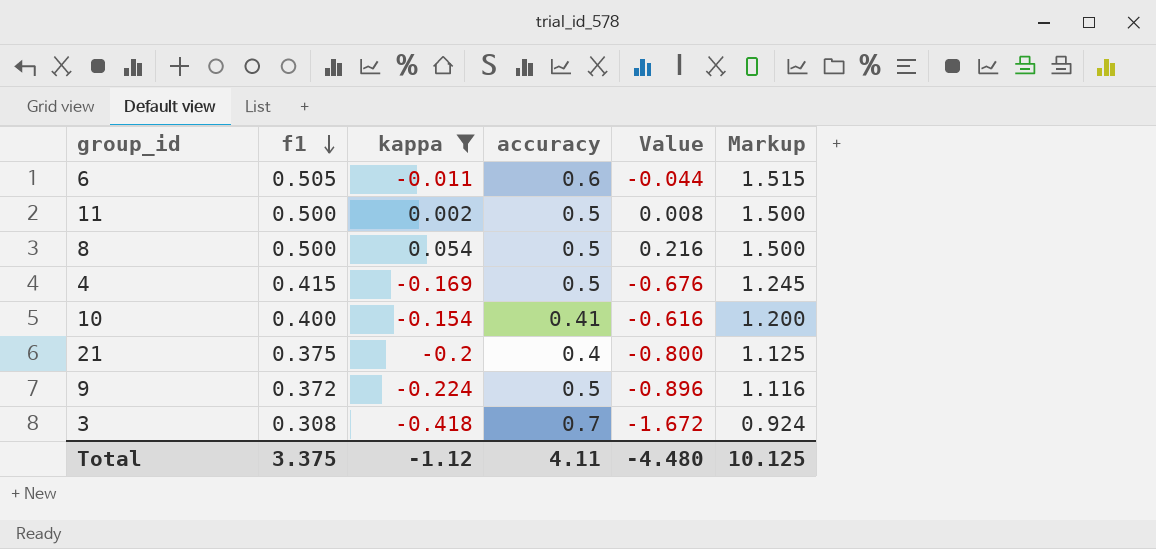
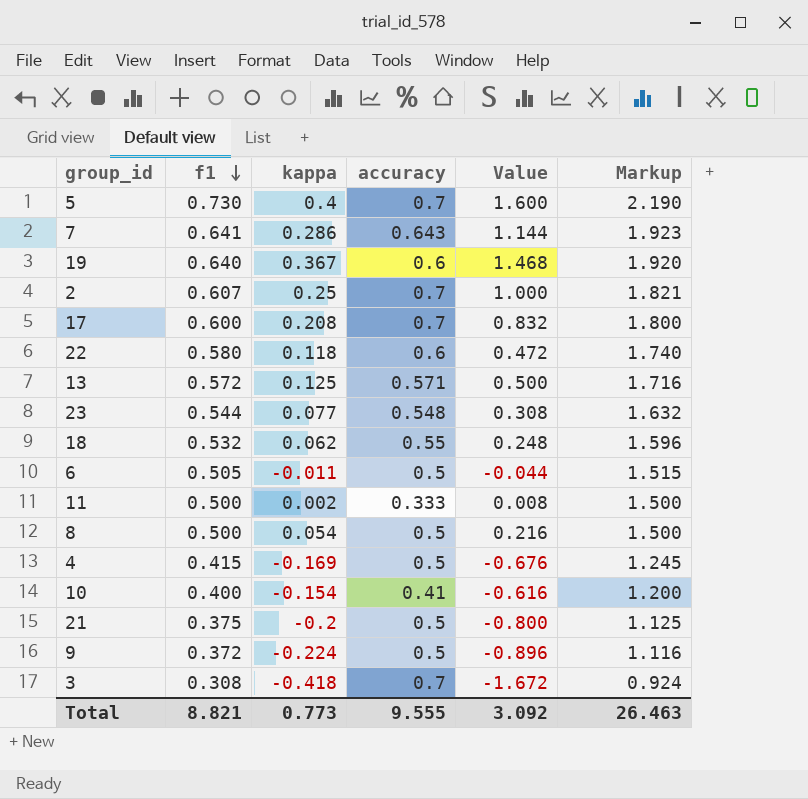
filter: kappa <= 0.054 -> none
6 | accuracy: 0.6 -> 0.5
11 | accuracy: 0.5 -> 0.333
21 | accuracy: 0.4 -> 0.5
Total | f1: 3.375 -> 8.821
Total | kappa: -1.12 -> 0.773
Total | accuracy: 4.11 -> 9.555
Total | Value: -4.480 -> 3.092
Total | Markup: 10.125 -> 26.463

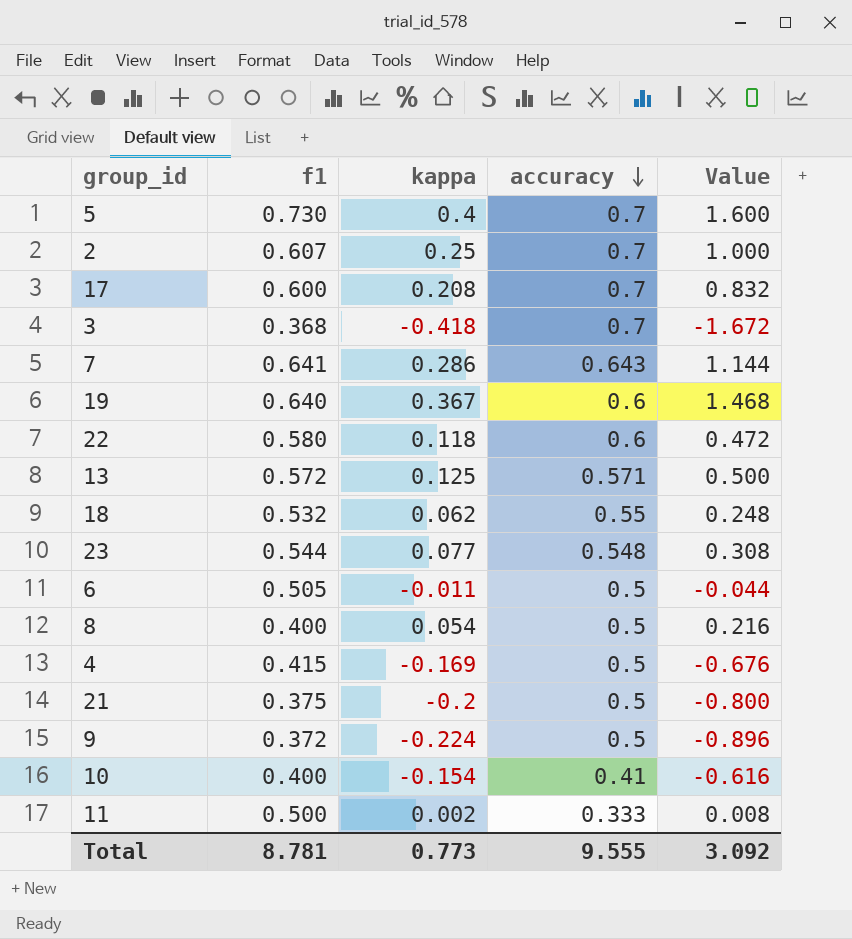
row order: f1 descending -> accuracy descending
column Markup | formula: [f1] * 3 -> none
3 | f1: 0.308 -> 0.368
8 | f1: 0.500 -> 0.400
Total | f1: 8.821 -> 8.781

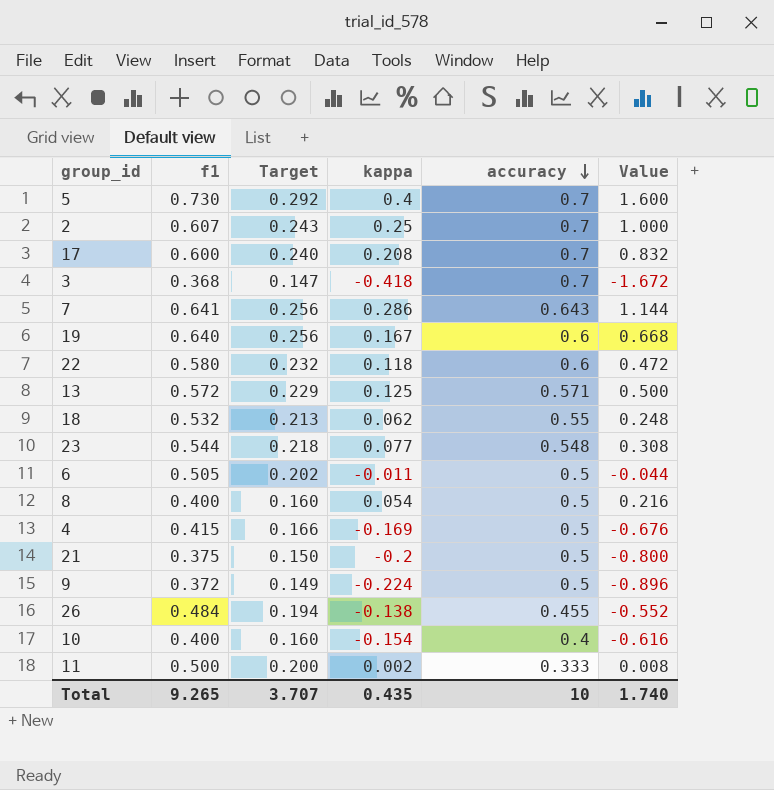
column Target | formula: none -> [f1] * 0.4
19 | kappa: 0.367 -> 0.167
19 | Value: 1.468 -> 0.668
row 26: none -> 0.484 | 0.194 | -0.138 | 0.455 | -0.552
10 | accuracy: 0.41 -> 0.4
Total | f1: 8.781 -> 9.265
Total | kappa: 0.773 -> 0.435
Total | accuracy: 9.555 -> 10
Total | Value: 3.092 -> 1.740

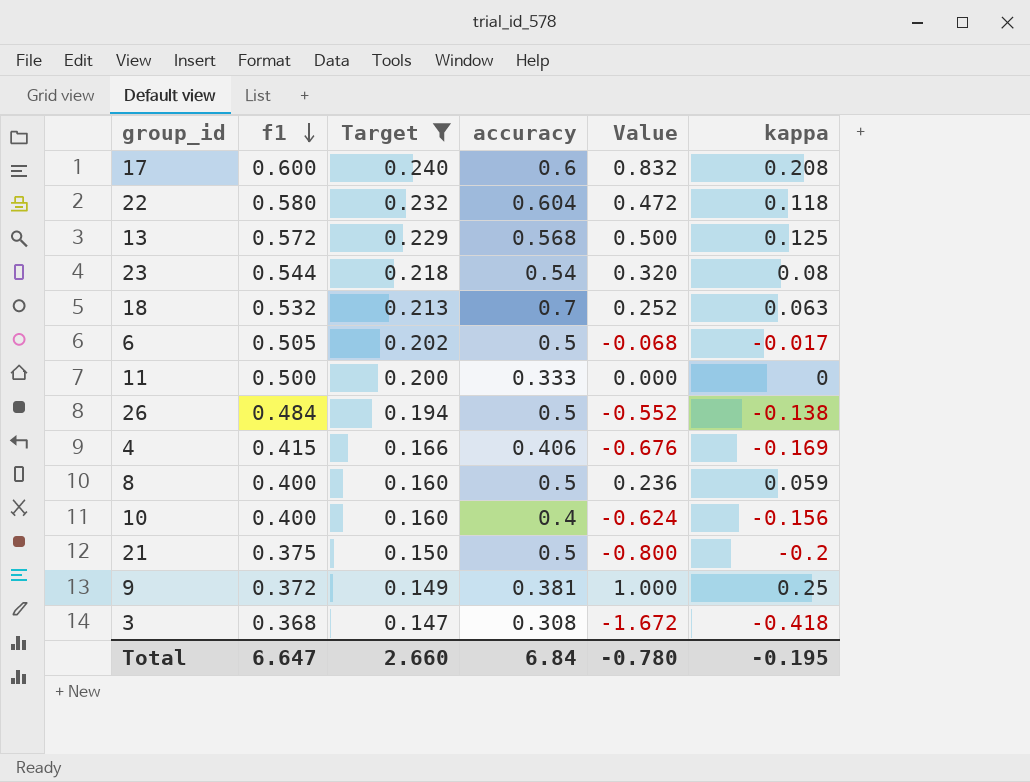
filter: none -> Target <= 0.240
row order: accuracy descending -> f1 descending
column kappa | position: 4 -> 6
17 | accuracy: 0.7 -> 0.6
22 | accuracy: 0.6 -> 0.604
13 | accuracy: 0.571 -> 0.568
23 | accuracy: 0.548 -> 0.54
23 | Value: 0.308 -> 0.320
23 | kappa: 0.077 -> 0.08
18 | accuracy: 0.55 -> 0.7
18 | Value: 0.248 -> 0.252
18 | kappa: 0.062 -> 0.063
6 | Value: -0.044 -> -0.068
6 | kappa: -0.011 -> -0.017
11 | Value: 0.008 -> 0.000
11 | kappa: 0.002 -> 0
26 | accuracy: 0.455 -> 0.5
4 | accuracy: 0.5 -> 0.406
8 | Value: 0.216 -> 0.236
8 | kappa: 0.054 -> 0.059
10 | Value: -0.616 -> -0.624
10 | kappa: -0.154 -> -0.156
9 | accuracy: 0.5 -> 0.381
9 | Value: -0.896 -> 1.000
9 | kappa: -0.224 -> 0.25
3 | accuracy: 0.7 -> 0.308
Total | f1: 9.265 -> 6.647
Total | Target: 3.707 -> 2.660
Total | accuracy: 10 -> 6.84
Total | Value: 1.740 -> -0.780
Total | kappa: 0.435 -> -0.195

